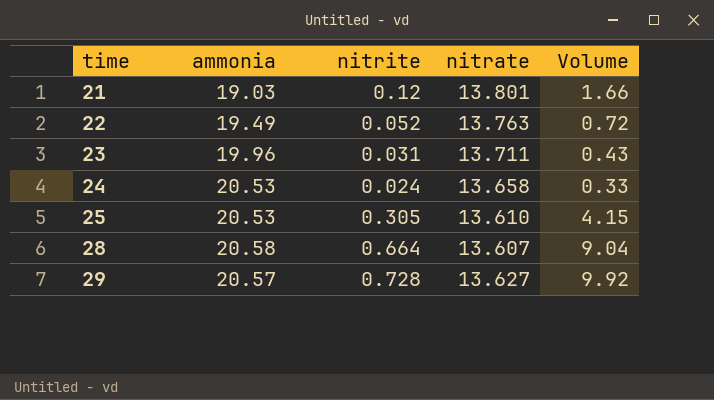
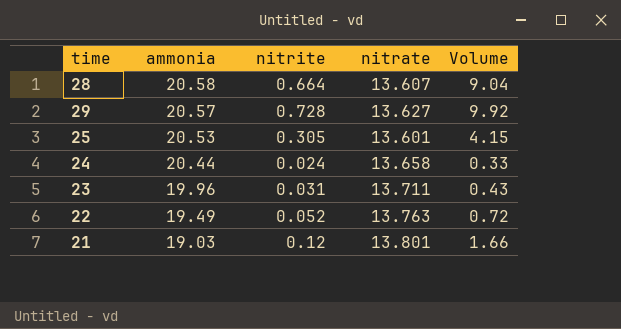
row order: time ascending -> ammonia descending
25 | nitrate: 13.610 -> 13.601
24 | ammonia: 20.53 -> 20.44

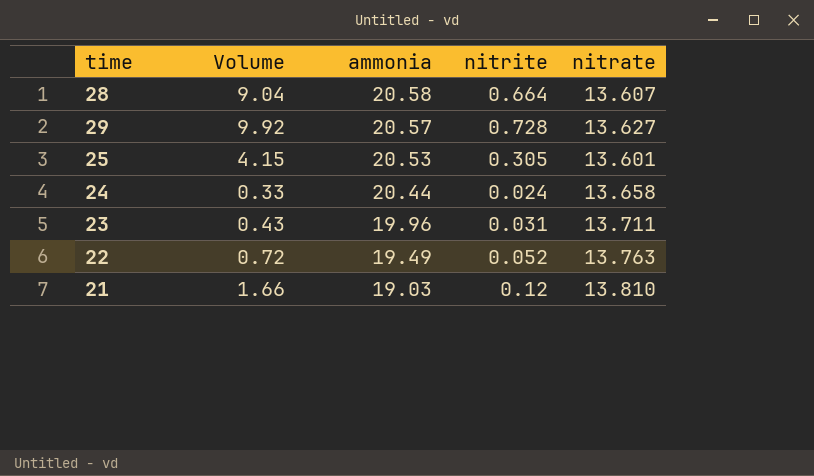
column Volume | position: 5 -> 2
21 | nitrate: 13.801 -> 13.810

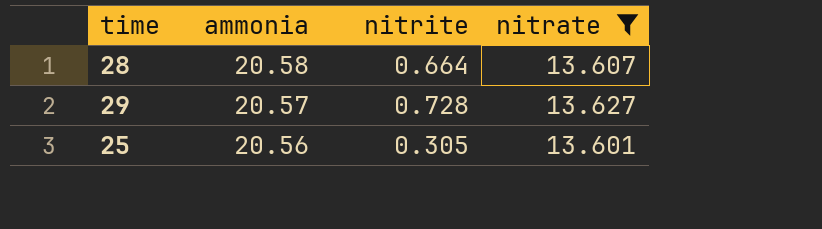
filter: none -> nitrate <= 13.627
column Volume | formula: [nitrite] * [nitrate] -> none
25 | ammonia: 20.53 -> 20.56

